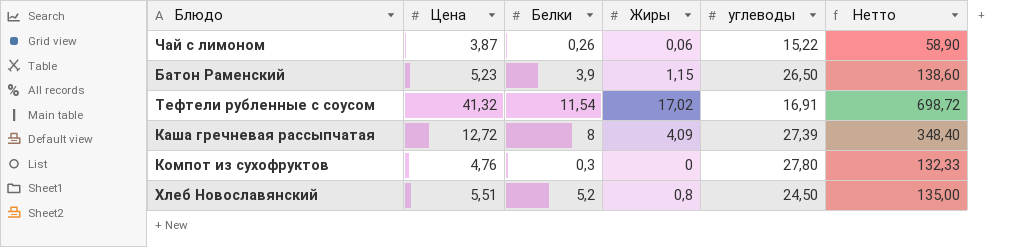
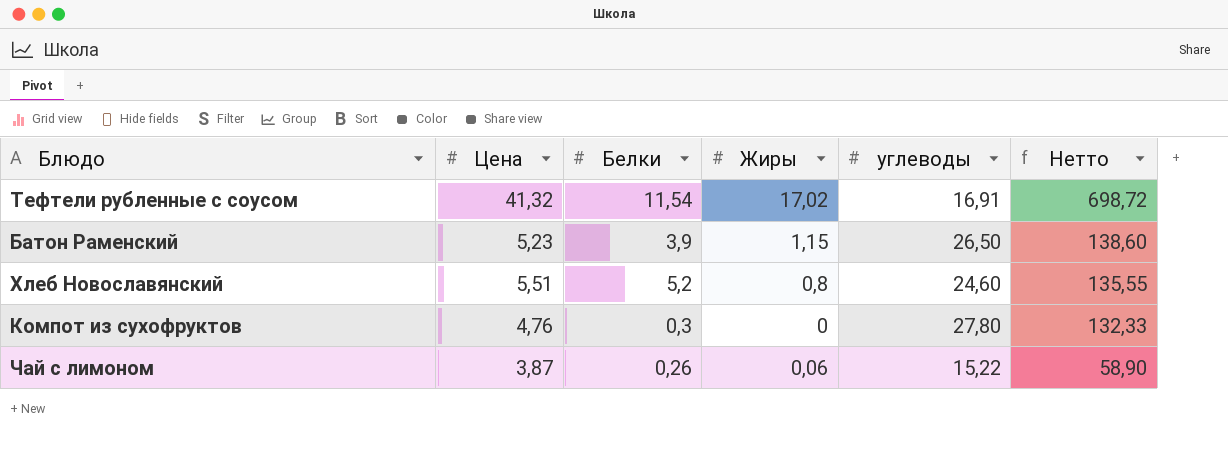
row order: none -> Нетто descending
row Каша гречневая рассыпчатая: 12,72 | 8 | 4,09 | 27,39 | 348,40 -> none
Хлеб Новославянский | углеводы: 24,50 -> 24,60
Хлеб Новославянский | Нетто: 135,00 -> 135,55

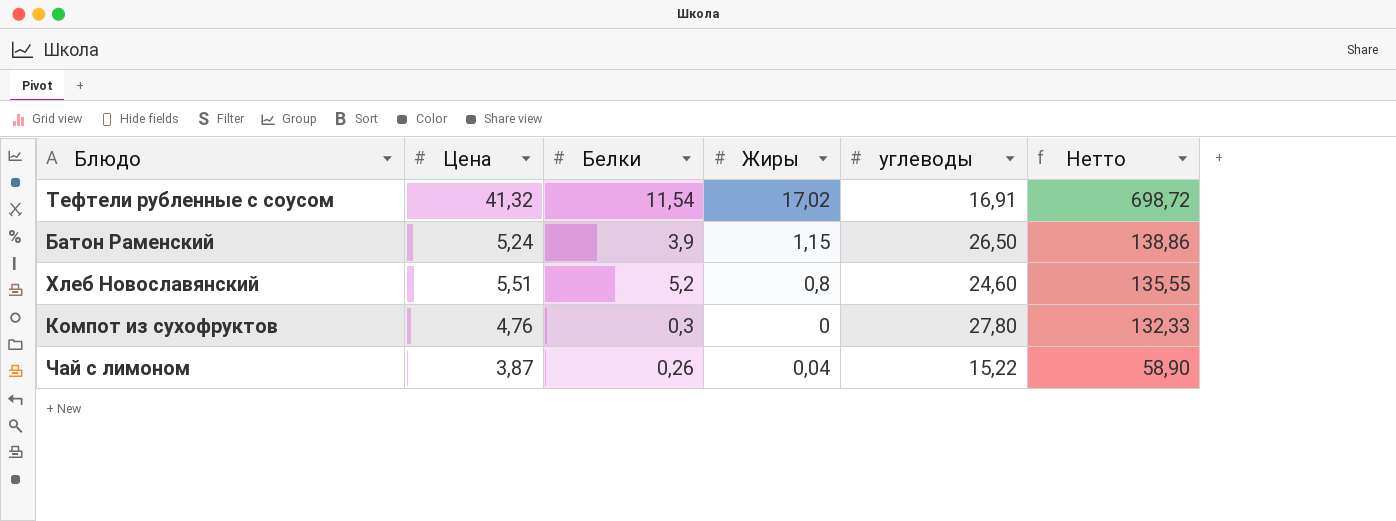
Батон Раменский | Цена: 5,23 -> 5,24
Батон Раменский | Нетто: 138,60 -> 138,86
Чай с лимоном | Жиры: 0,06 -> 0,04

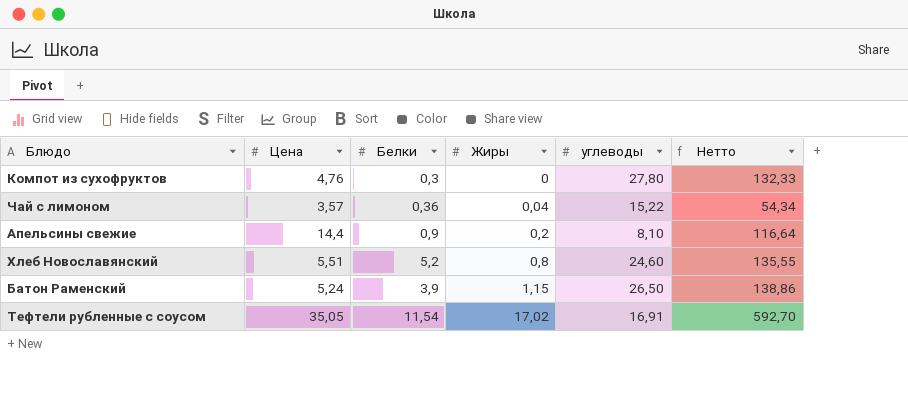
row order: Нетто descending -> Жиры ascending
Чай с лимоном | Цена: 3,87 -> 3,57
Чай с лимоном | Белки: 0,26 -> 0,36
Чай с лимоном | Нетто: 58,90 -> 54,34
row Апельсины свежие: none -> 14,4 | 0,9 | 0,2 | 8,10 | 116,64
Тефтели рубленные с соусом | Цена: 41,32 -> 35,05
Тефтели рубленные с соусом | Нетто: 698,72 -> 592,70

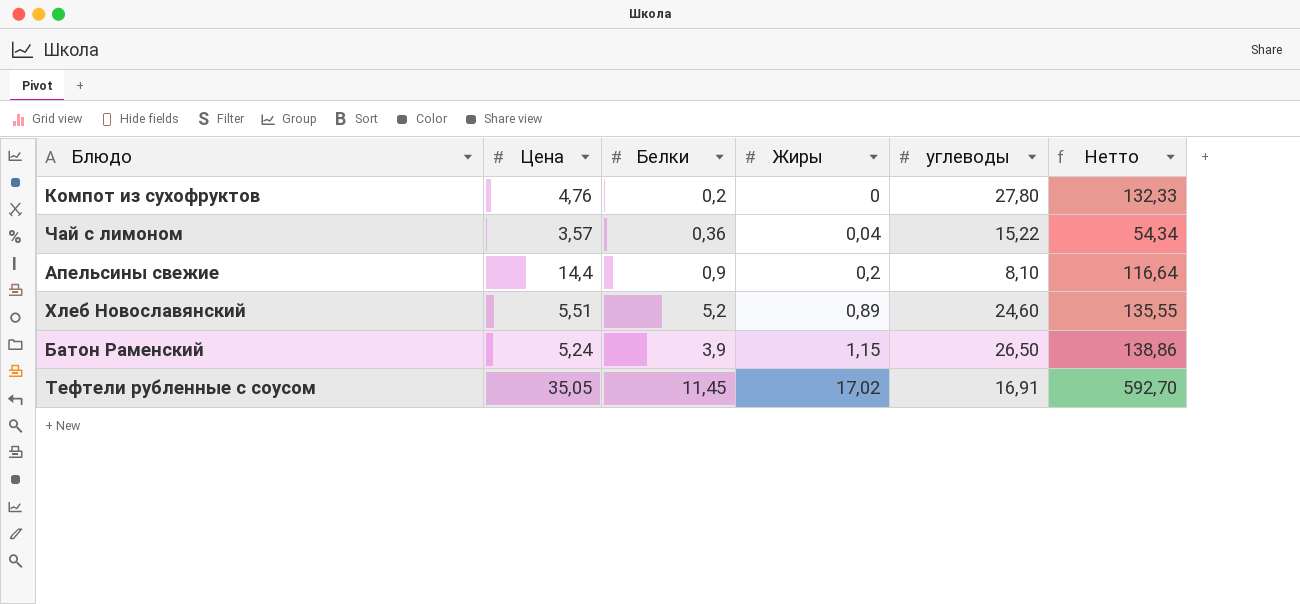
Компот из сухофруктов | Белки: 0,3 -> 0,2
Хлеб Новославянский | Жиры: 0,8 -> 0,89
Тефтели рубленные с соусом | Белки: 11,54 -> 11,45

